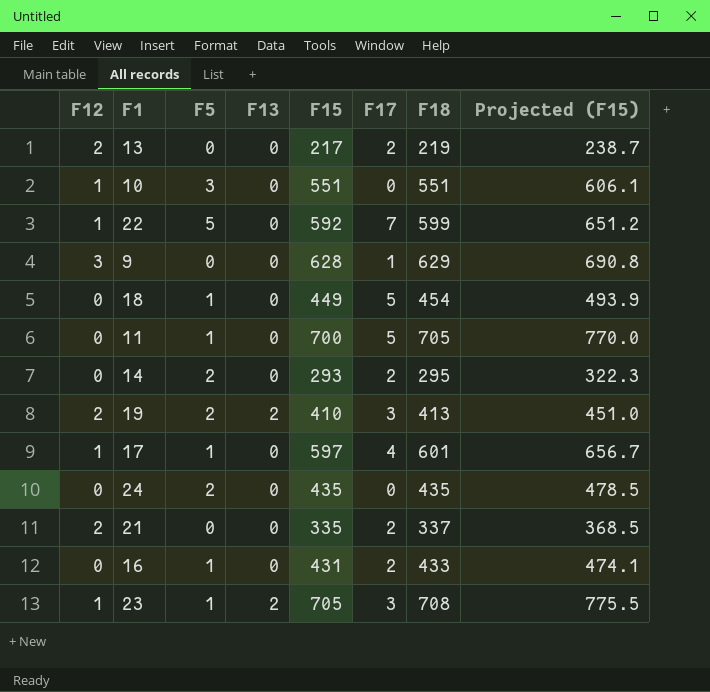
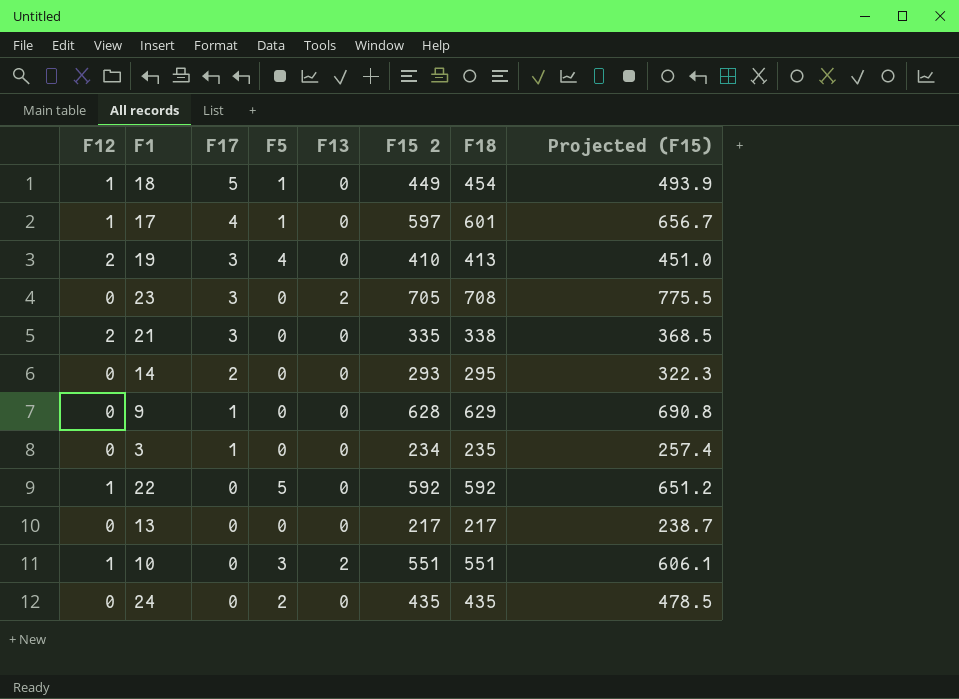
row order: none -> F17 descending
column F17 | position: 6 -> 3
column name: F15 -> F15 2
row 11: 0 | 1 | 0 | 700 | 5 | 705 | 770.0 -> none
row 16: 0 | 1 | 0 | 431 | 2 | 433 | 474.1 -> none
18 | F12: 0 -> 1
19 | F5: 2 -> 4
19 | F13: 2 -> 0
23 | F12: 1 -> 0
23 | F5: 1 -> 0
21 | F17: 2 -> 3
21 | F18: 337 -> 338
14 | F5: 2 -> 0
9 | F12: 3 -> 0
row 3: none -> 0 | 1 | 0 | 0 | 234 | 235 | 257.4
22 | F17: 7 -> 0
22 | F18: 599 -> 592
13 | F12: 2 -> 0
13 | F17: 2 -> 0
13 | F18: 219 -> 217
10 | F13: 0 -> 2

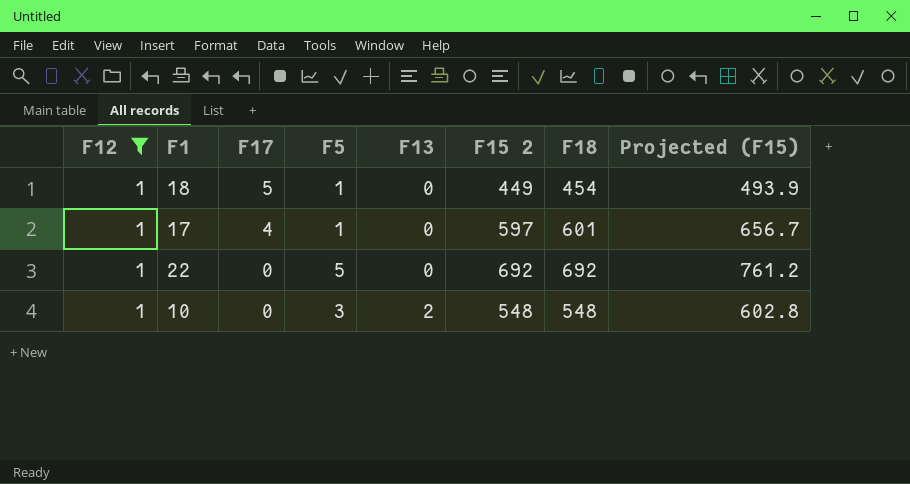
filter: none -> F12 = 1
22 | F15 2: 592 -> 692
22 | F18: 592 -> 692
22 | Projected (F15): 651.2 -> 761.2
10 | F15 2: 551 -> 548
10 | F18: 551 -> 548
10 | Projected (F15): 606.1 -> 602.8

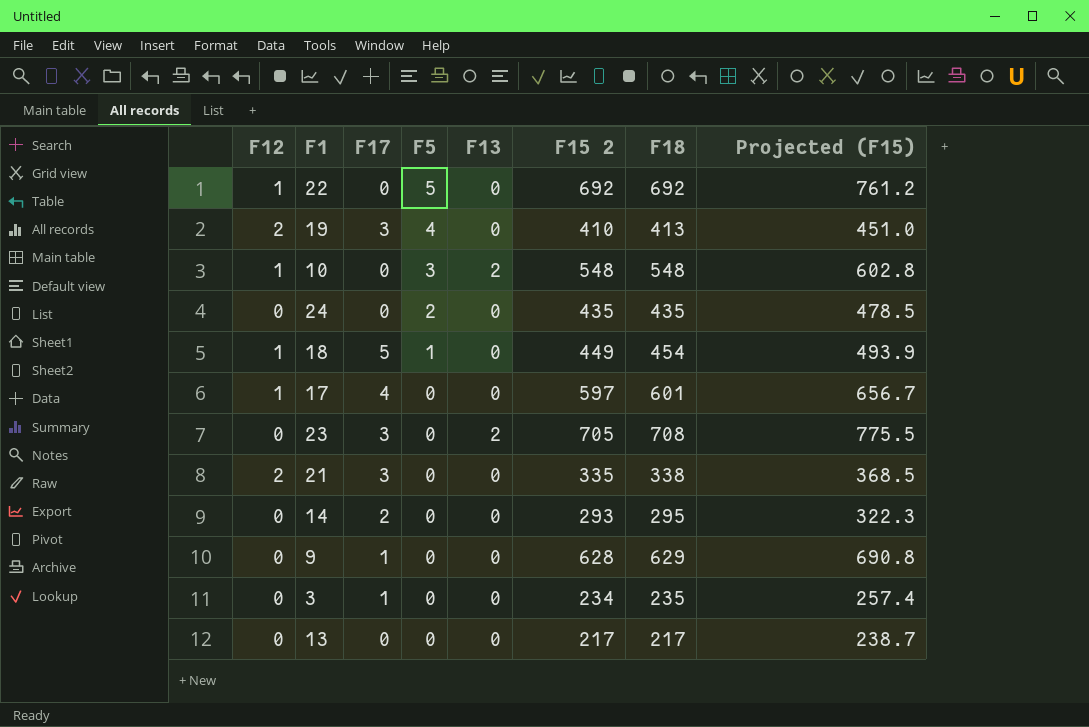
filter: F12 = 1 -> none
row order: F17 descending -> F5 descending
17 | F5: 1 -> 0

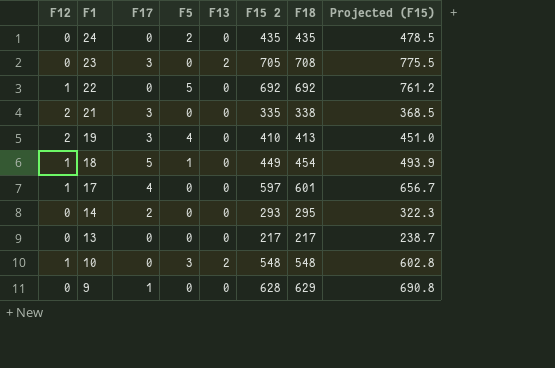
row order: F5 descending -> F1 descending
row 3: 0 | 1 | 0 | 0 | 234 | 235 | 257.4 -> none

